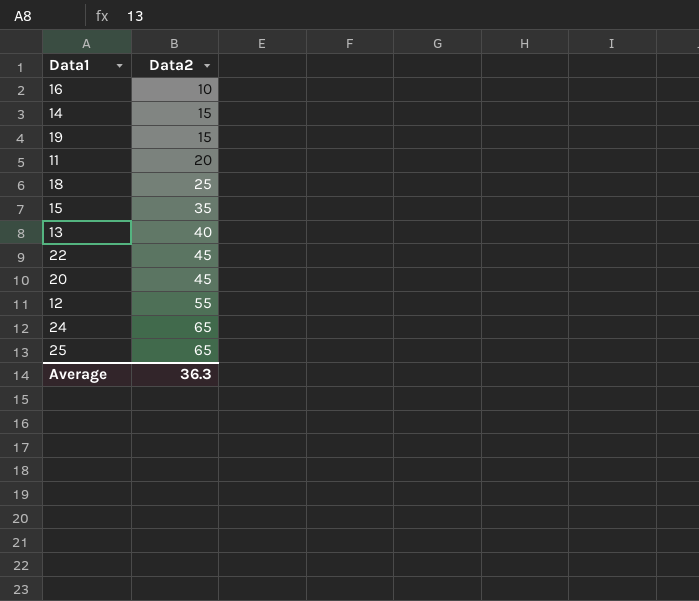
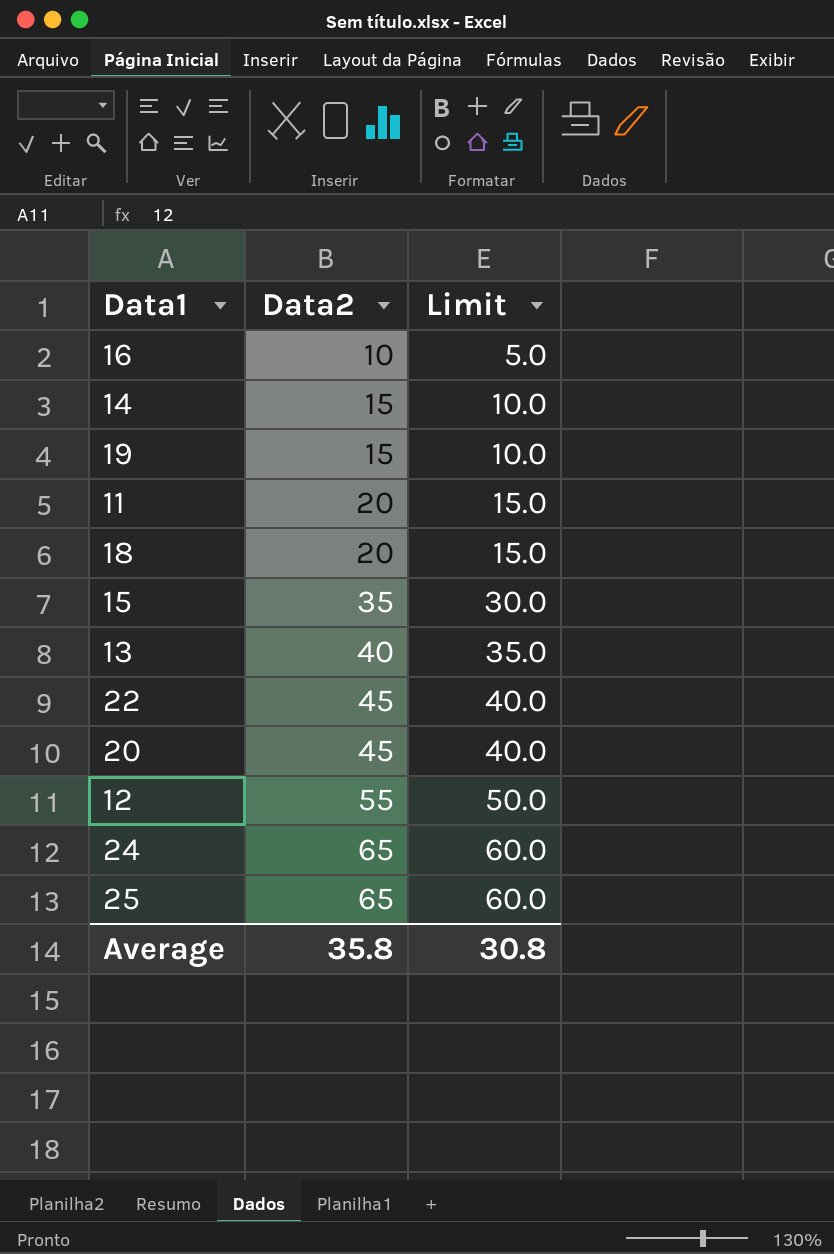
column Limit | formula: none -> [Data2] - 5
18 | Data2: 25 -> 20
Average | Data2: 36.3 -> 35.8

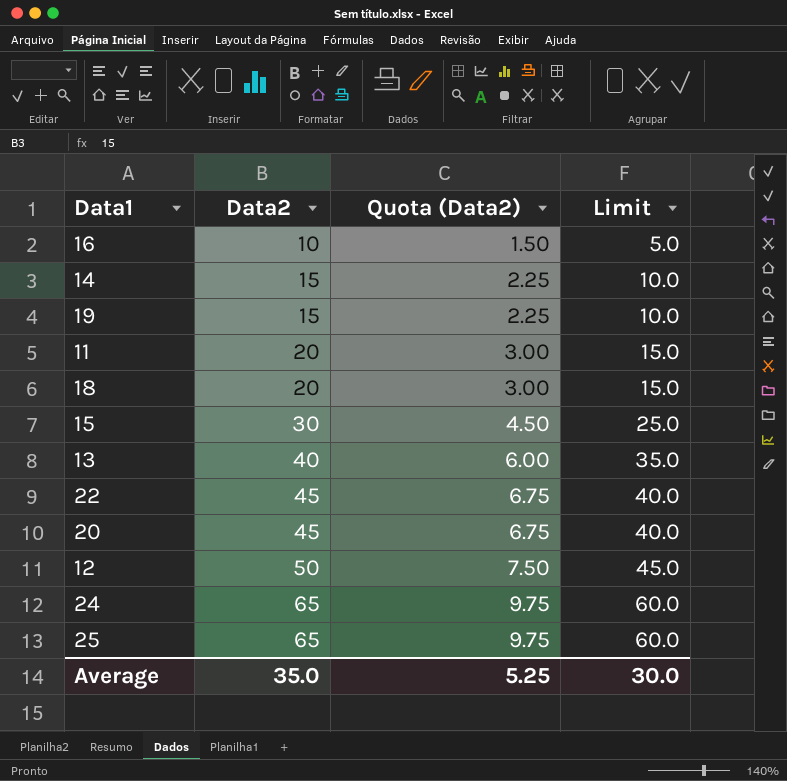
column Quota (Data2) | formula: none -> [Data2] * 0.15
15 | Data2: 35 -> 30
15 | Limit: 30.0 -> 25.0
12 | Data2: 55 -> 50
12 | Limit: 50.0 -> 45.0
Average | Data2: 35.8 -> 35.0
Average | Limit: 30.8 -> 30.0

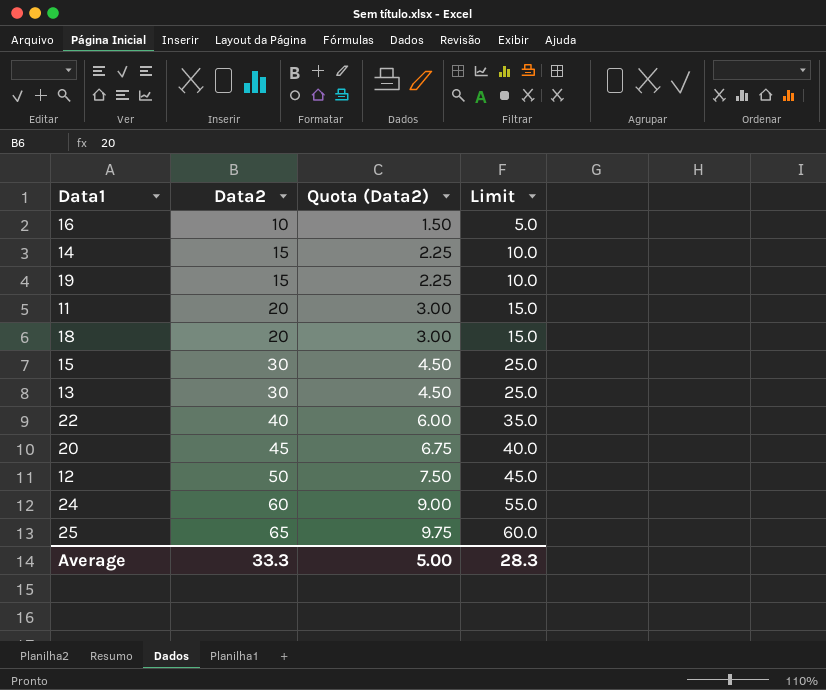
13 | Data2: 40 -> 30
13 | Quota (Data2): 6.00 -> 4.50
13 | Limit: 35.0 -> 25.0
22 | Data2: 45 -> 40
22 | Quota (Data2): 6.75 -> 6.00
22 | Limit: 40.0 -> 35.0
24 | Data2: 65 -> 60
24 | Quota (Data2): 9.75 -> 9.00
24 | Limit: 60.0 -> 55.0
Average | Data2: 35.0 -> 33.3
Average | Quota (Data2): 5.25 -> 5.00
Average | Limit: 30.0 -> 28.3

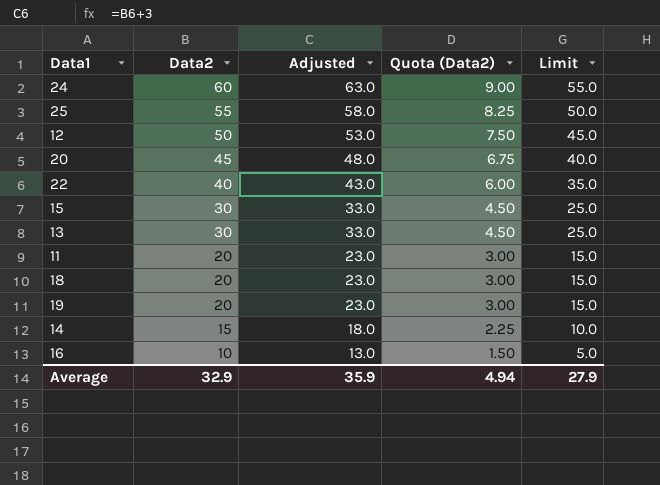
row order: Data2 ascending -> Data2 descending
column Adjusted | formula: none -> [Data2] + 3
25 | Data2: 65 -> 55
25 | Quota (Data2): 9.75 -> 8.25
25 | Limit: 60.0 -> 50.0
19 | Data2: 15 -> 20
19 | Quota (Data2): 2.25 -> 3.00
19 | Limit: 10.0 -> 15.0
Average | Data2: 33.3 -> 32.9
Average | Quota (Data2): 5.00 -> 4.94
Average | Limit: 28.3 -> 27.9

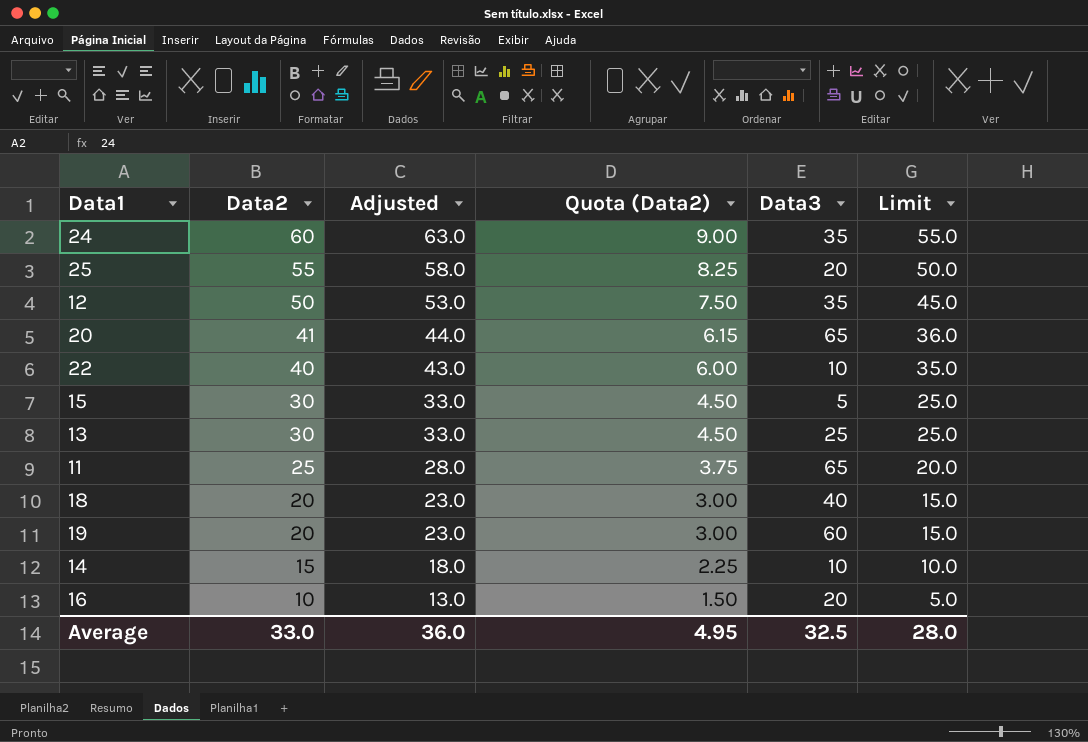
column Data3 | position: none -> 5
20 | Data2: 45 -> 41
20 | Adjusted: 48.0 -> 44.0
20 | Quota (Data2): 6.75 -> 6.15
20 | Limit: 40.0 -> 36.0
11 | Data2: 20 -> 25
11 | Adjusted: 23.0 -> 28.0
11 | Quota (Data2): 3.00 -> 3.75
11 | Limit: 15.0 -> 20.0
Average | Data2: 32.9 -> 33.0
Average | Adjusted: 35.9 -> 36.0
Average | Quota (Data2): 4.94 -> 4.95
Average | Limit: 27.9 -> 28.0

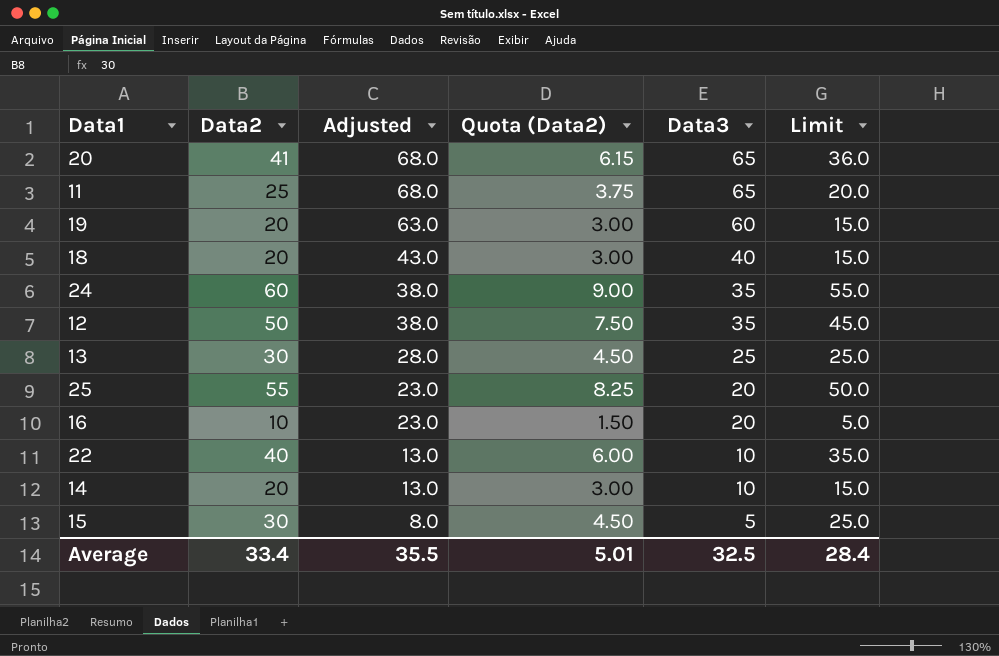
row order: Data2 descending -> Adjusted descending
column Adjusted | formula: [Data2] + 3 -> [Data3] + 3
14 | Data2: 15 -> 20
14 | Quota (Data2): 2.25 -> 3.00
14 | Limit: 10.0 -> 15.0
Average | Data2: 33.0 -> 33.4
Average | Adjusted: 36.0 -> 35.5
Average | Quota (Data2): 4.95 -> 5.01
Average | Limit: 28.0 -> 28.4

